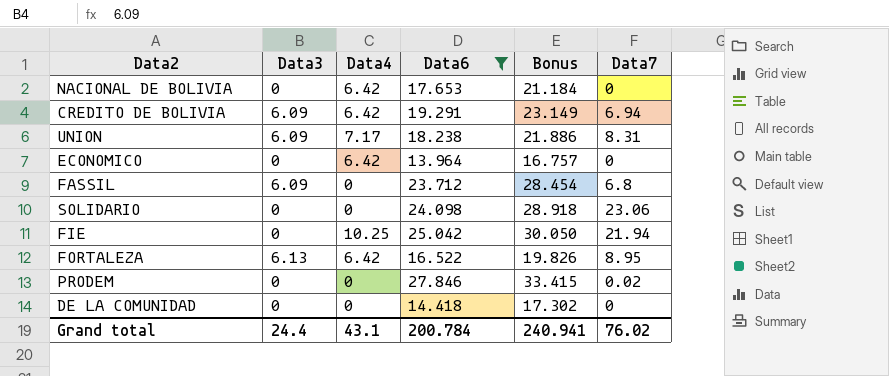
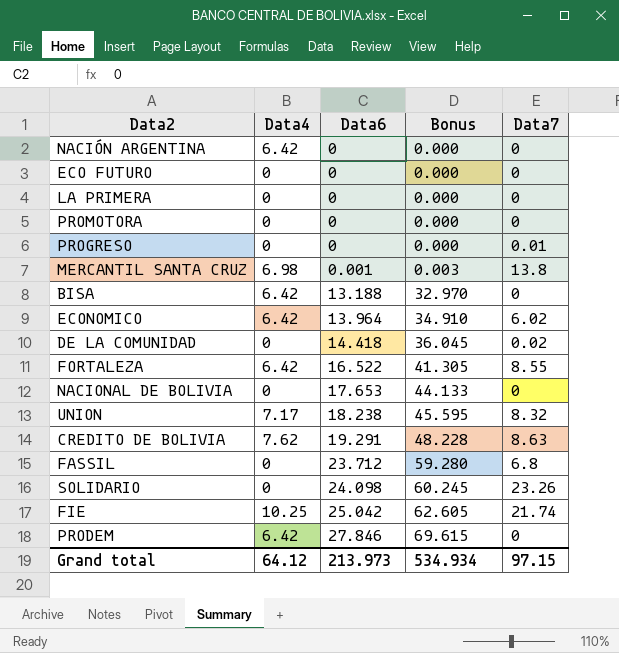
filter: Data6 >= 13.964 -> none
row order: none -> Data6 ascending
column Data3 | position: 2 -> none
column Bonus | formula: [Data6] * 1.2 -> [Data6] * 2.5
ECONOMICO | Data7: 0 -> 6.02
DE LA COMUNIDAD | Data7: 0 -> 0.02
FORTALEZA | Data7: 8.95 -> 8.55
NACIONAL DE BOLIVIA | Data4: 6.42 -> 0
UNION | Data7: 8.31 -> 8.32
CREDITO DE BOLIVIA | Data4: 6.42 -> 7.62
CREDITO DE BOLIVIA | Data7: 6.94 -> 8.63
SOLIDARIO | Data7: 23.06 -> 23.26
FIE | Data7: 21.94 -> 21.74
PRODEM | Data4: 0 -> 6.42
PRODEM | Data7: 0.02 -> 0
Grand total | Data4: 43.1 -> 64.12
Grand total | Data6: 200.784 -> 213.973
Grand total | Bonus: 240.941 -> 534.934
Grand total | Data7: 76.02 -> 97.15

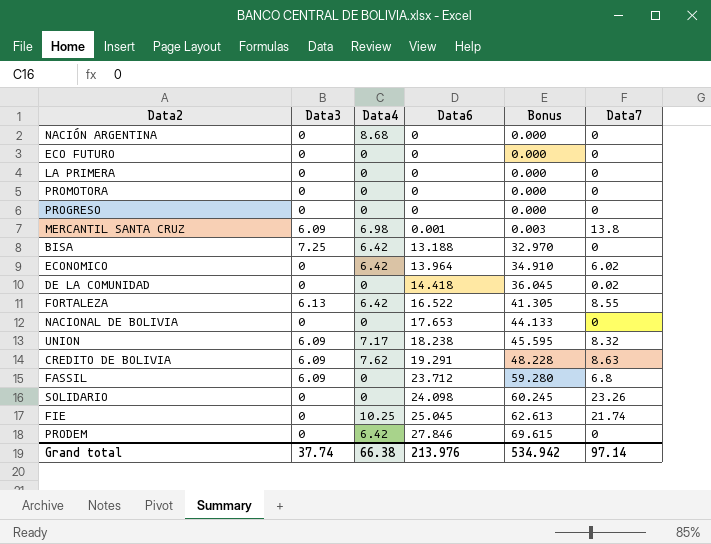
column Data3 | position: none -> 2
NACIÓN ARGENTINA | Data4: 6.42 -> 8.68
PROGRESO | Data7: 0.01 -> 0
FIE | Data6: 25.042 -> 25.045
FIE | Bonus: 62.605 -> 62.613
Grand total | Data4: 64.12 -> 66.38
Grand total | Data6: 213.973 -> 213.976
Grand total | Bonus: 534.934 -> 534.942
Grand total | Data7: 97.15 -> 97.14

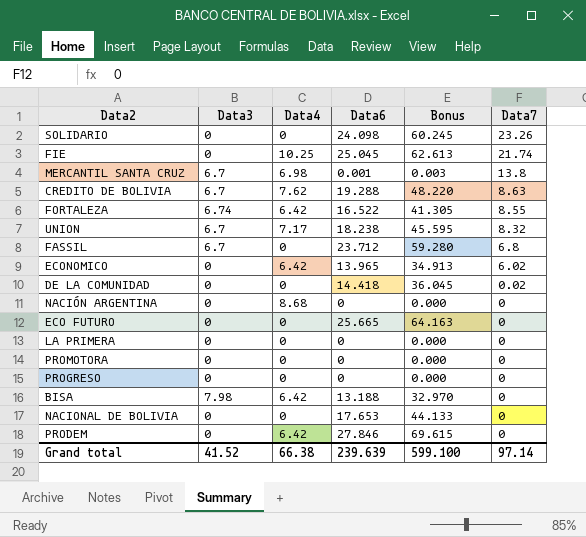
row order: Data6 ascending -> Data7 descending
MERCANTIL SANTA CRUZ | Data3: 6.09 -> 6.7
CREDITO DE BOLIVIA | Data3: 6.09 -> 6.7
CREDITO DE BOLIVIA | Data6: 19.291 -> 19.288
CREDITO DE BOLIVIA | Bonus: 48.228 -> 48.220
FORTALEZA | Data3: 6.13 -> 6.74
UNION | Data3: 6.09 -> 6.7
FASSIL | Data3: 6.09 -> 6.7
ECONOMICO | Data6: 13.964 -> 13.965
ECONOMICO | Bonus: 34.910 -> 34.913
ECO FUTURO | Data6: 0 -> 25.665
ECO FUTURO | Bonus: 0.000 -> 64.163
BISA | Data3: 7.25 -> 7.98
Grand total | Data3: 37.74 -> 41.52
Grand total | Data6: 213.976 -> 239.639
Grand total | Bonus: 534.942 -> 599.100

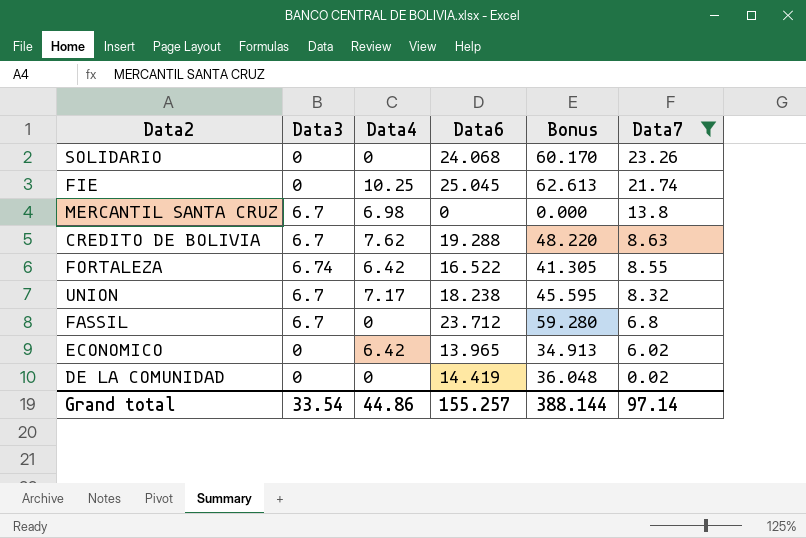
filter: none -> Data7 != 0
SOLIDARIO | Data6: 24.098 -> 24.068
SOLIDARIO | Bonus: 60.245 -> 60.170
MERCANTIL SANTA CRUZ | Data6: 0.001 -> 0
MERCANTIL SANTA CRUZ | Bonus: 0.003 -> 0.000
DE LA COMUNIDAD | Data6: 14.418 -> 14.419
DE LA COMUNIDAD | Bonus: 36.045 -> 36.048
Grand total | Data3: 41.52 -> 33.54
Grand total | Data4: 66.38 -> 44.86
Grand total | Data6: 239.639 -> 155.257
Grand total | Bonus: 599.100 -> 388.144

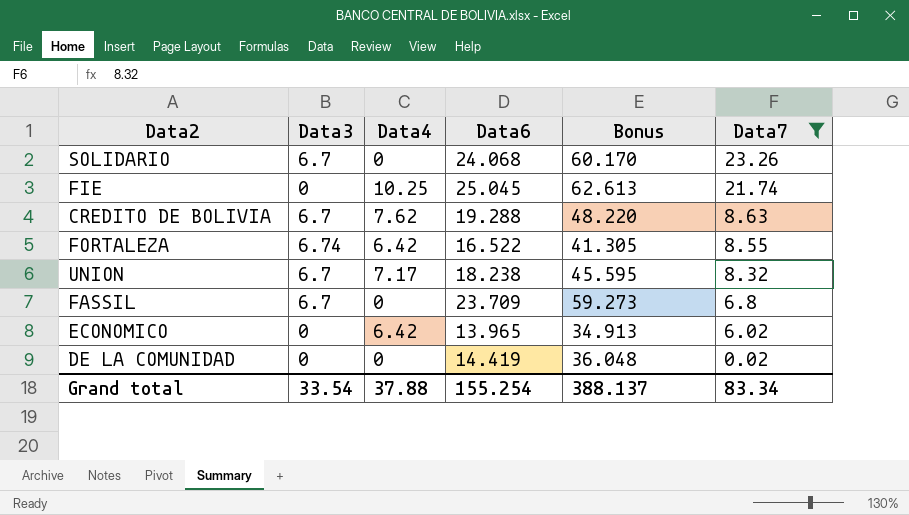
row MERCANTIL SANTA CRUZ: 6.7 | 6.98 | 0 | 0.000 | 13.8 -> none
SOLIDARIO | Data3: 0 -> 6.7
FASSIL | Data6: 23.712 -> 23.709
FASSIL | Bonus: 59.280 -> 59.273
Grand total | Data4: 44.86 -> 37.88
Grand total | Data6: 155.257 -> 155.254
Grand total | Bonus: 388.144 -> 388.137
Grand total | Data7: 97.14 -> 83.34

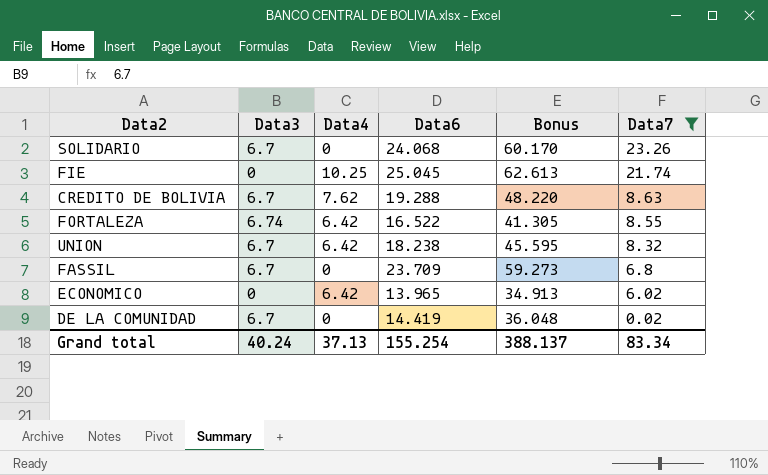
UNION | Data4: 7.17 -> 6.42
DE LA COMUNIDAD | Data3: 0 -> 6.7
Grand total | Data3: 33.54 -> 40.24
Grand total | Data4: 37.88 -> 37.13

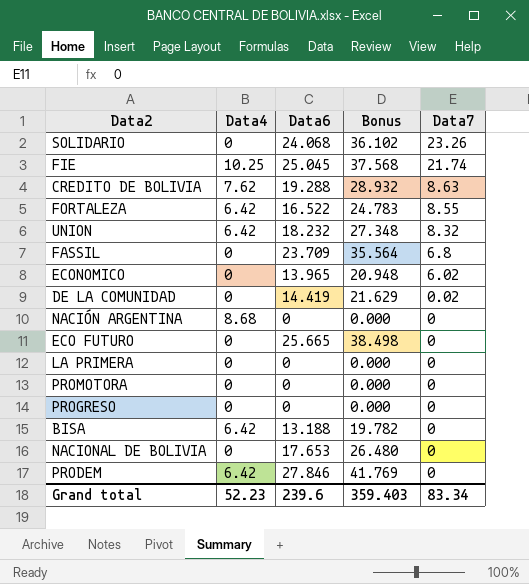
filter: Data7 != 0 -> none
column Data3 | position: 2 -> none
column Bonus | formula: [Data6] * 2.5 -> [Data6] * 1.5
UNION | Data6: 18.238 -> 18.232
ECONOMICO | Data4: 6.42 -> 0
Grand total | Data4: 37.13 -> 52.23
Grand total | Data6: 155.254 -> 239.6
Grand total | Bonus: 388.137 -> 359.403

